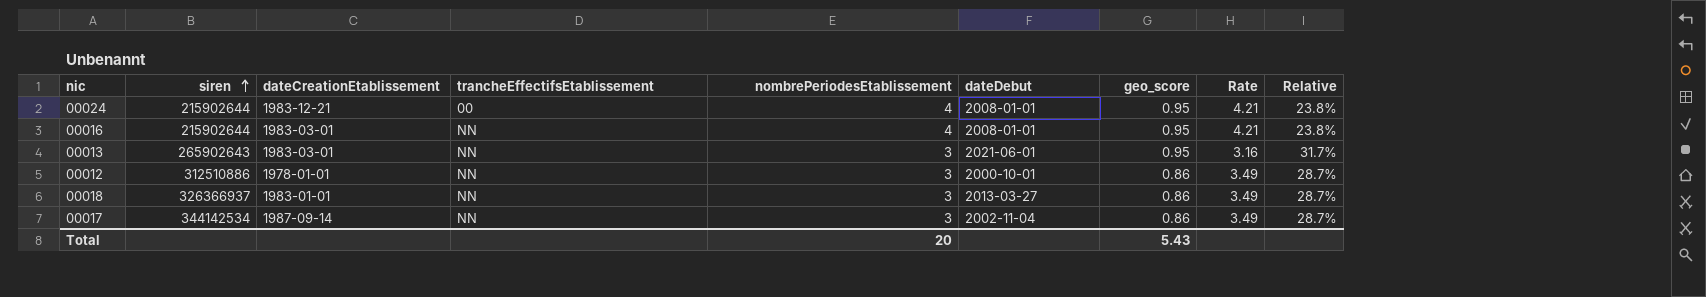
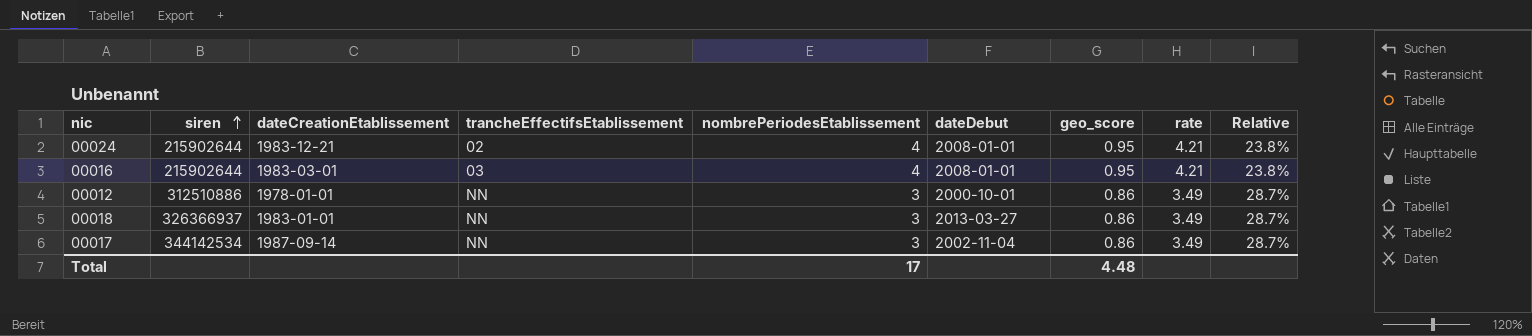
column name: Rate -> rate
row 00013: 265902643 | 1983-03-01 | NN | 3 | 2021-06-01 | 0.95 | 3.16 | 31.7% -> none
00024 | trancheEffectifsEtablissement: 00 -> 02
00016 | trancheEffectifsEtablissement: NN -> 03
Total | nombrePeriodesEtablissement: 20 -> 17
Total | geo_score: 5.43 -> 4.48

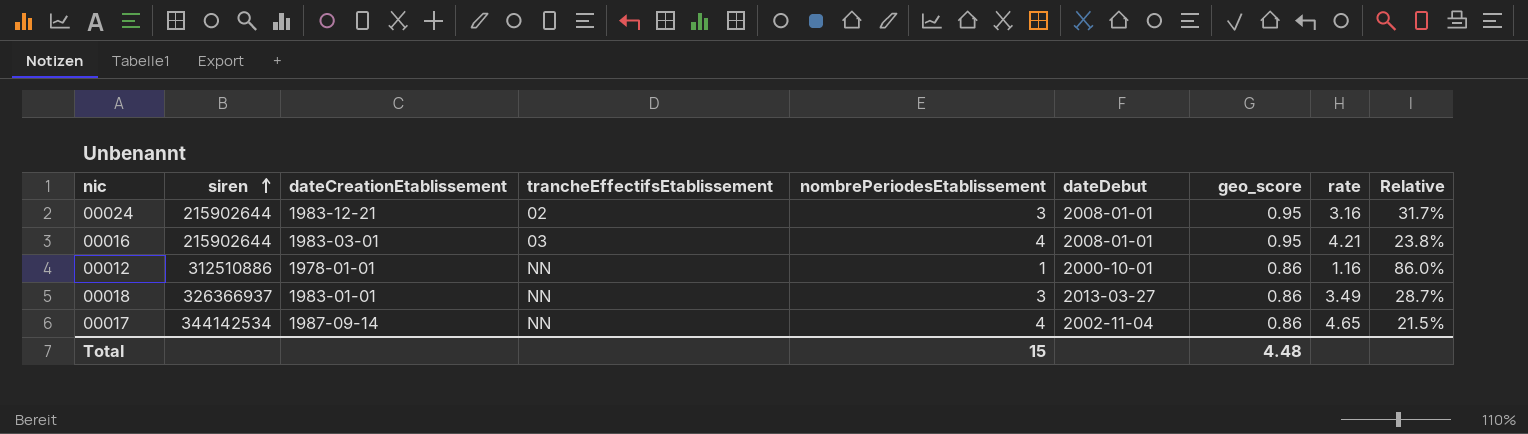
00024 | nombrePeriodesEtablissement: 4 -> 3
00024 | rate: 4.21 -> 3.16
00024 | Relative: 23.8% -> 31.7%
00012 | nombrePeriodesEtablissement: 3 -> 1
00012 | rate: 3.49 -> 1.16
00012 | Relative: 28.7% -> 86.0%
00017 | nombrePeriodesEtablissement: 3 -> 4
00017 | rate: 3.49 -> 4.65
00017 | Relative: 28.7% -> 21.5%
Total | nombrePeriodesEtablissement: 17 -> 15

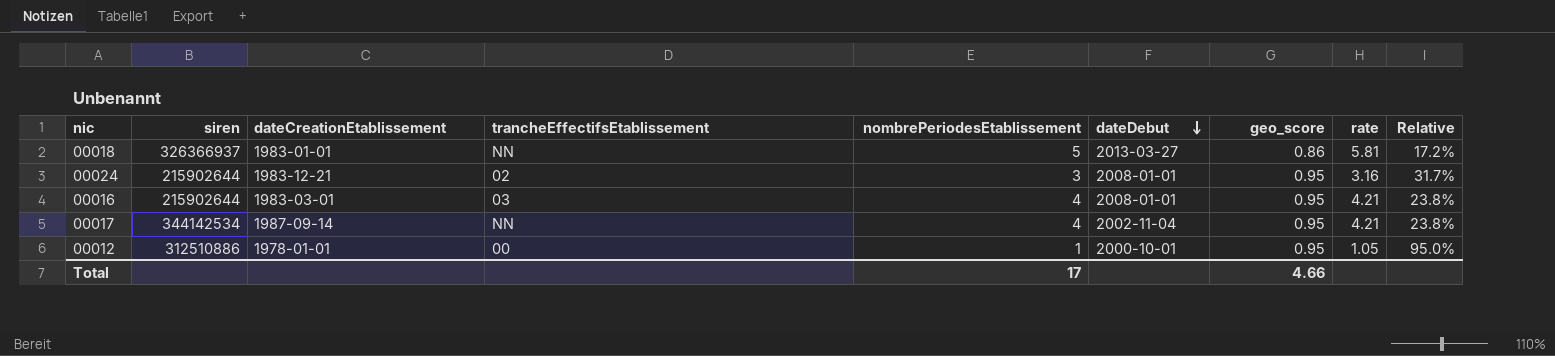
row order: siren ascending -> dateDebut descending
00018 | nombrePeriodesEtablissement: 3 -> 5
00018 | rate: 3.49 -> 5.81
00018 | Relative: 28.7% -> 17.2%
00017 | geo_score: 0.86 -> 0.95
00017 | rate: 4.65 -> 4.21
00017 | Relative: 21.5% -> 23.8%
00012 | trancheEffectifsEtablissement: NN -> 00
00012 | geo_score: 0.86 -> 0.95
00012 | rate: 1.16 -> 1.05
00012 | Relative: 86.0% -> 95.0%
Total | nombrePeriodesEtablissement: 15 -> 17
Total | geo_score: 4.48 -> 4.66

